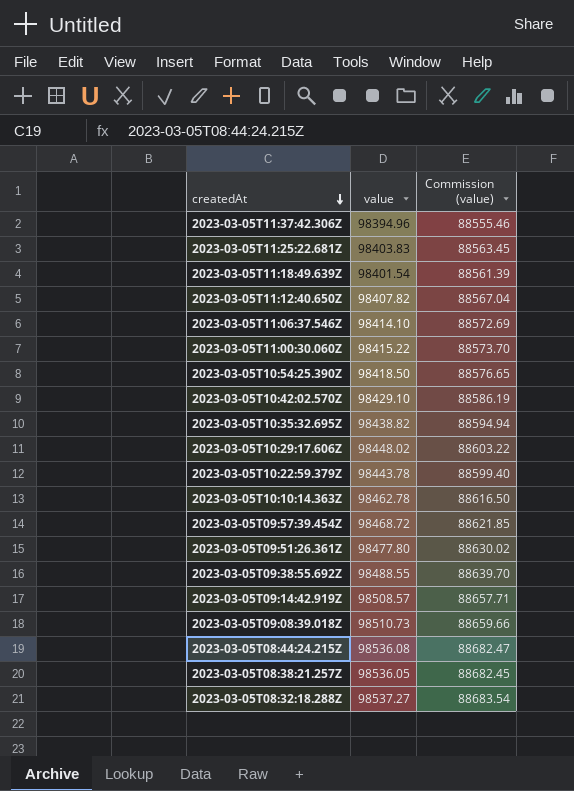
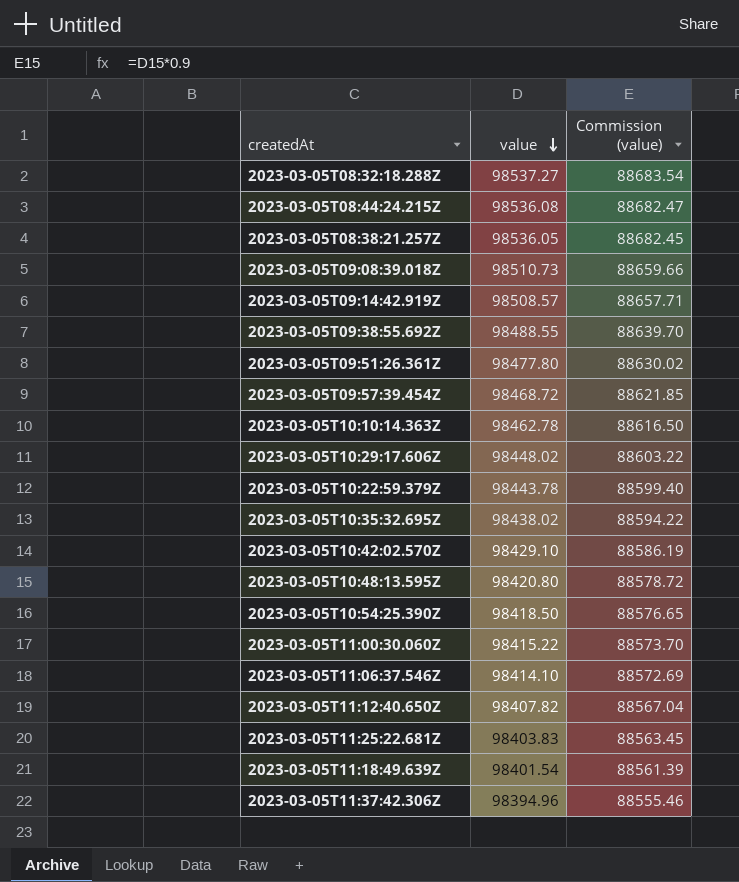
row order: createdAt descending -> value descending
2023-03-05T10:35:32.695Z | value: 98438.82 -> 98438.02
2023-03-05T10:35:32.695Z | Commission (value): 88594.94 -> 88594.22
row 2023-03-05T10:48:13.595Z: none -> 98420.80 | 88578.72

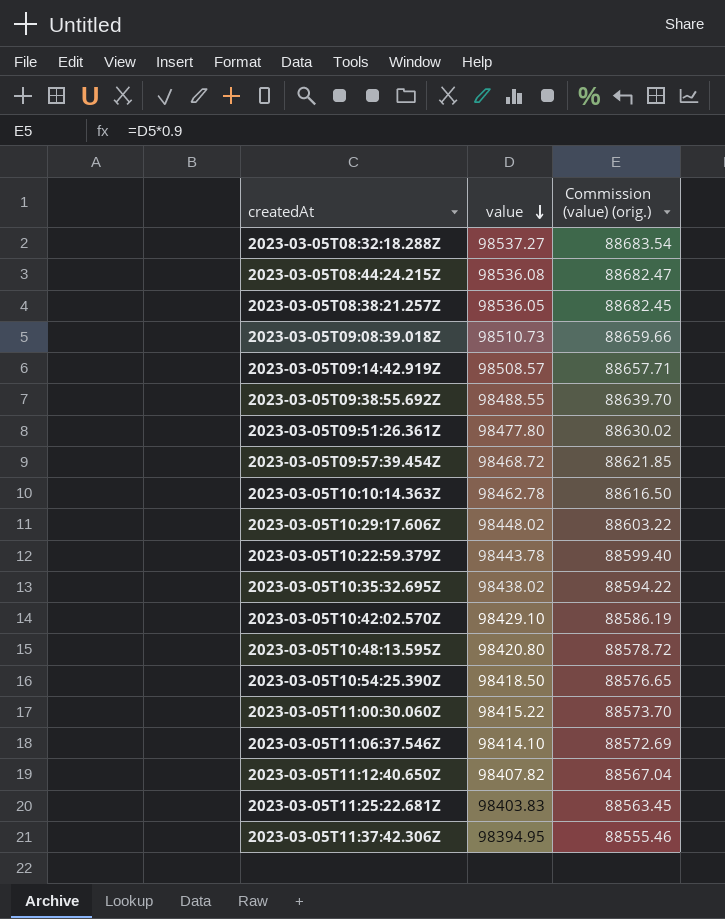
column name: Commission (value) -> Commission (value) (orig.)
row 2023-03-05T11:18:49.639Z: 98401.54 | 88561.39 -> none
2023-03-05T11:37:42.306Z | value: 98394.96 -> 98394.95

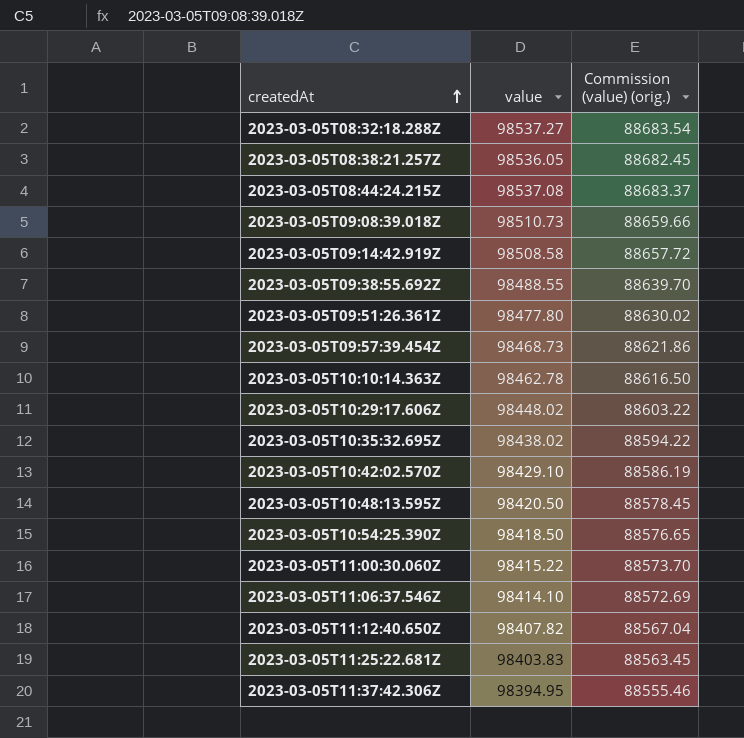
row order: value descending -> createdAt ascending
row 2023-03-05T10:22:59.379Z: 98443.78 | 88599.40 -> none
2023-03-05T08:44:24.215Z | value: 98536.08 -> 98537.08
2023-03-05T08:44:24.215Z | Commission (value) (orig.): 88682.47 -> 88683.37
2023-03-05T09:14:42.919Z | value: 98508.57 -> 98508.58
2023-03-05T09:14:42.919Z | Commission (value) (orig.): 88657.71 -> 88657.72
2023-03-05T09:57:39.454Z | value: 98468.72 -> 98468.73
2023-03-05T09:57:39.454Z | Commission (value) (orig.): 88621.85 -> 88621.86
2023-03-05T10:48:13.595Z | value: 98420.80 -> 98420.50
2023-03-05T10:48:13.595Z | Commission (value) (orig.): 88578.72 -> 88578.45

